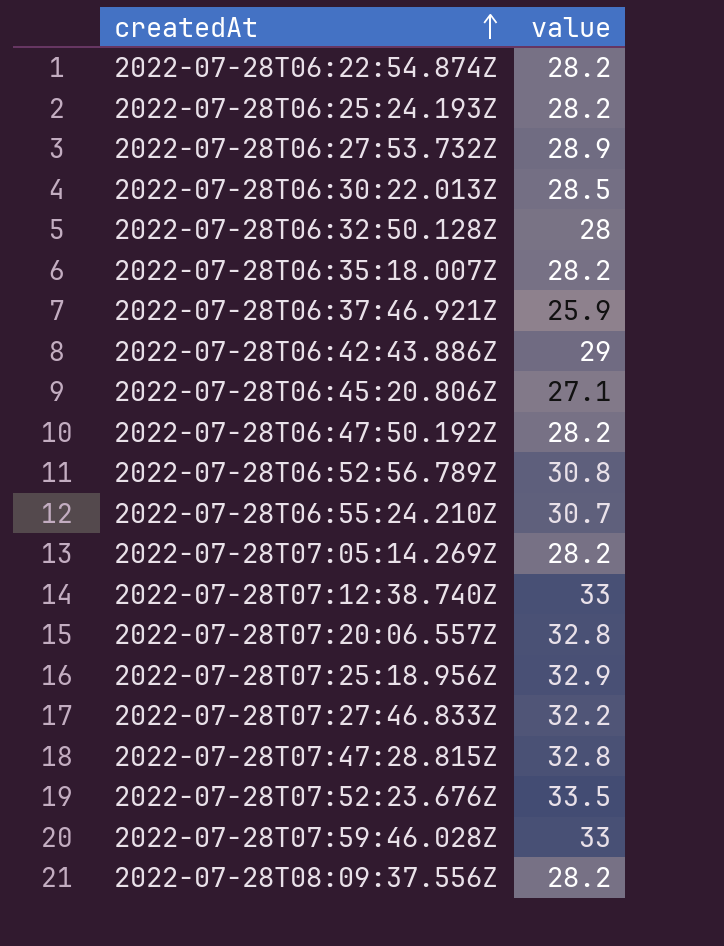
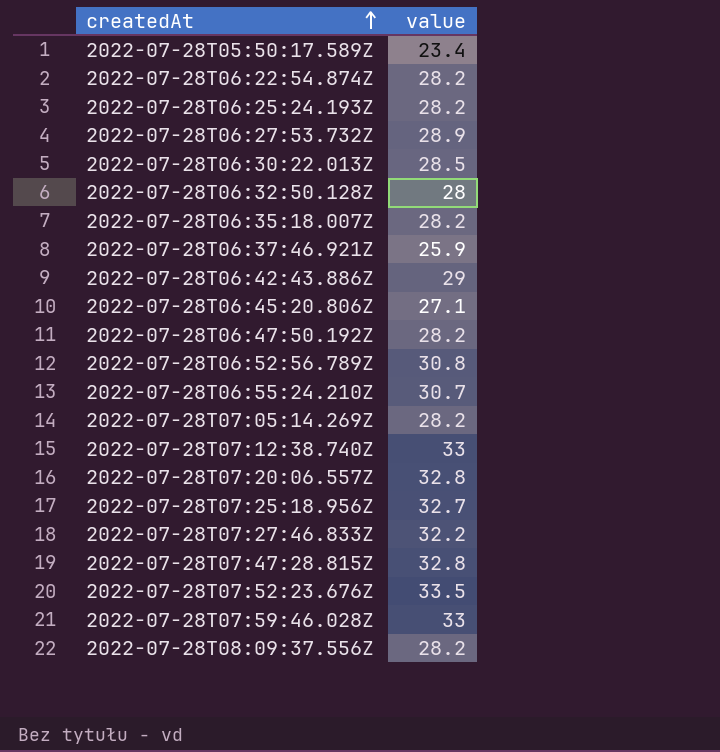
row 2022-07-28T05:50:17.589Z: none -> 23.4
2022-07-28T07:25:18.956Z | value: 32.9 -> 32.7

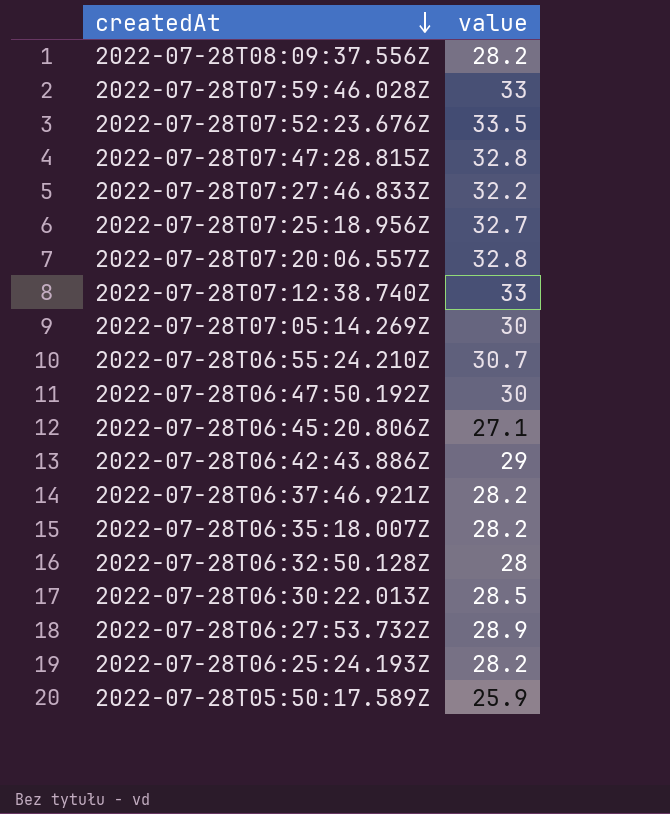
row order: createdAt ascending -> createdAt descending
row 2022-07-28T06:22:54.874Z: 28.2 -> none
row 2022-07-28T06:52:56.789Z: 30.8 -> none
2022-07-28T07:05:14.269Z | value: 28.2 -> 30
2022-07-28T06:47:50.192Z | value: 28.2 -> 30
2022-07-28T06:37:46.921Z | value: 25.9 -> 28.2
2022-07-28T05:50:17.589Z | value: 23.4 -> 25.9

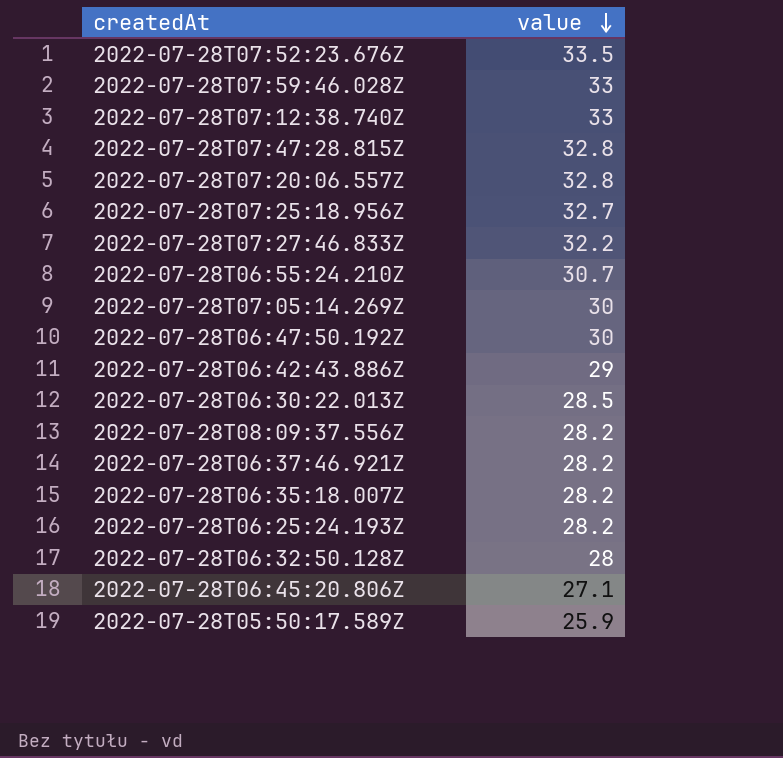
row order: createdAt descending -> value descending
row 2022-07-28T06:27:53.732Z: 28.9 -> none

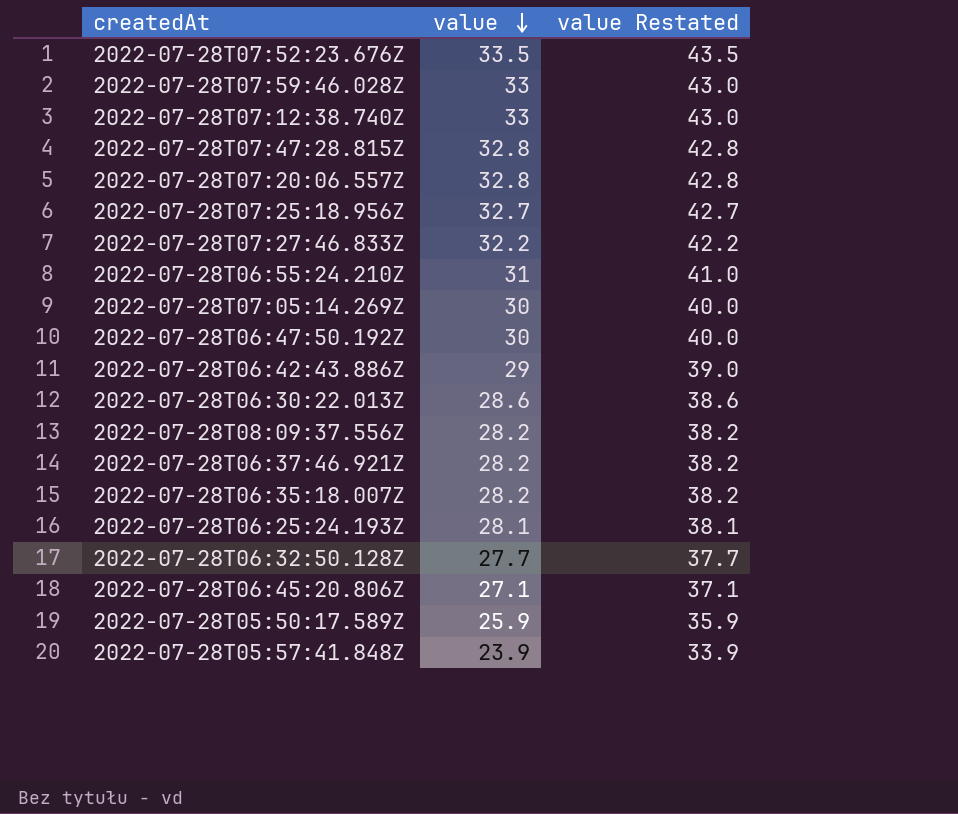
column value Restated | formula: none -> [value] + 10
2022-07-28T06:55:24.210Z | value: 30.7 -> 31
2022-07-28T06:30:22.013Z | value: 28.5 -> 28.6
2022-07-28T06:25:24.193Z | value: 28.2 -> 28.1
2022-07-28T06:32:50.128Z | value: 28 -> 27.7
row 2022-07-28T05:57:41.848Z: none -> 23.9 | 33.9

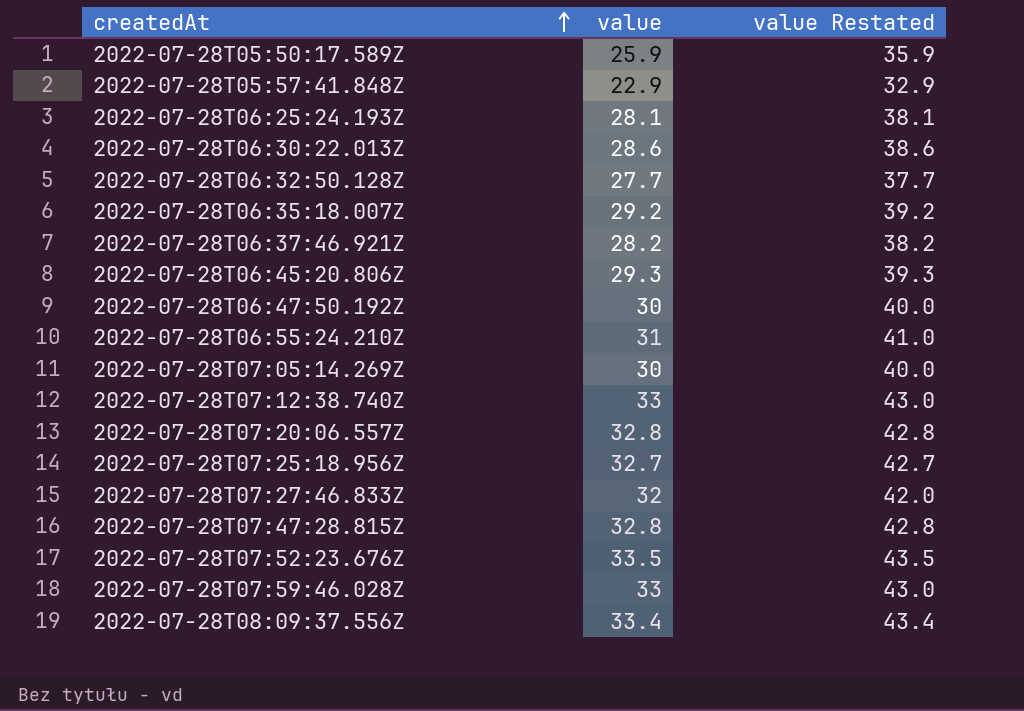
row order: value descending -> createdAt ascending
row 2022-07-28T06:42:43.886Z: 29 | 39.0 -> none
2022-07-28T05:57:41.848Z | value: 23.9 -> 22.9
2022-07-28T05:57:41.848Z | value Restated: 33.9 -> 32.9
2022-07-28T06:35:18.007Z | value: 28.2 -> 29.2
2022-07-28T06:35:18.007Z | value Restated: 38.2 -> 39.2
2022-07-28T06:45:20.806Z | value: 27.1 -> 29.3
2022-07-28T06:45:20.806Z | value Restated: 37.1 -> 39.3
2022-07-28T07:27:46.833Z | value: 32.2 -> 32
2022-07-28T07:27:46.833Z | value Restated: 42.2 -> 42.0
2022-07-28T08:09:37.556Z | value: 28.2 -> 33.4
2022-07-28T08:09:37.556Z | value Restated: 38.2 -> 43.4

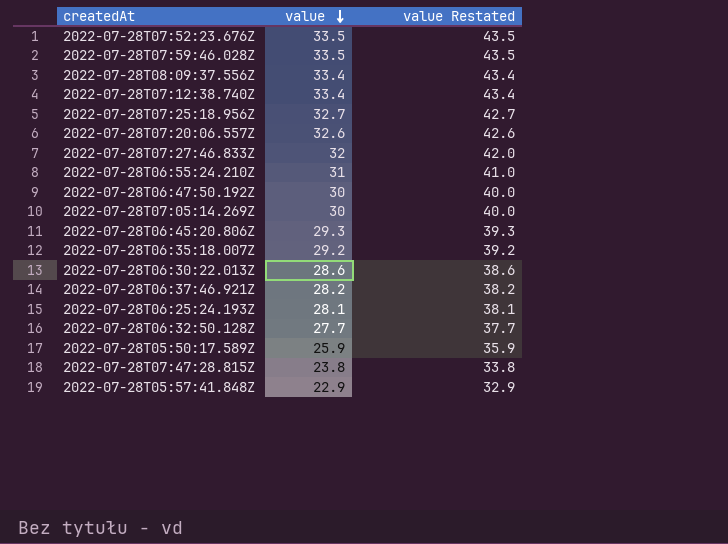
row order: createdAt ascending -> value descending
2022-07-28T07:59:46.028Z | value: 33 -> 33.5
2022-07-28T07:59:46.028Z | value Restated: 43.0 -> 43.5
2022-07-28T07:12:38.740Z | value: 33 -> 33.4
2022-07-28T07:12:38.740Z | value Restated: 43.0 -> 43.4
2022-07-28T07:20:06.557Z | value: 32.8 -> 32.6
2022-07-28T07:20:06.557Z | value Restated: 42.8 -> 42.6
2022-07-28T07:47:28.815Z | value: 32.8 -> 23.8
2022-07-28T07:47:28.815Z | value Restated: 42.8 -> 33.8

